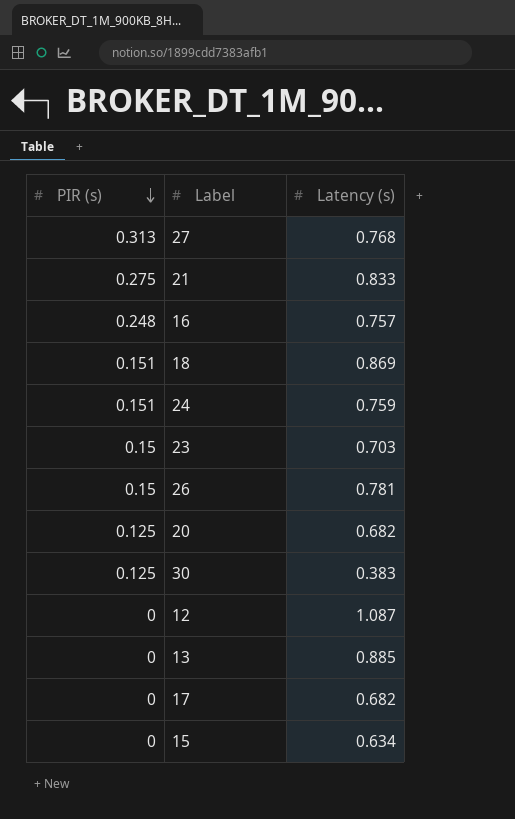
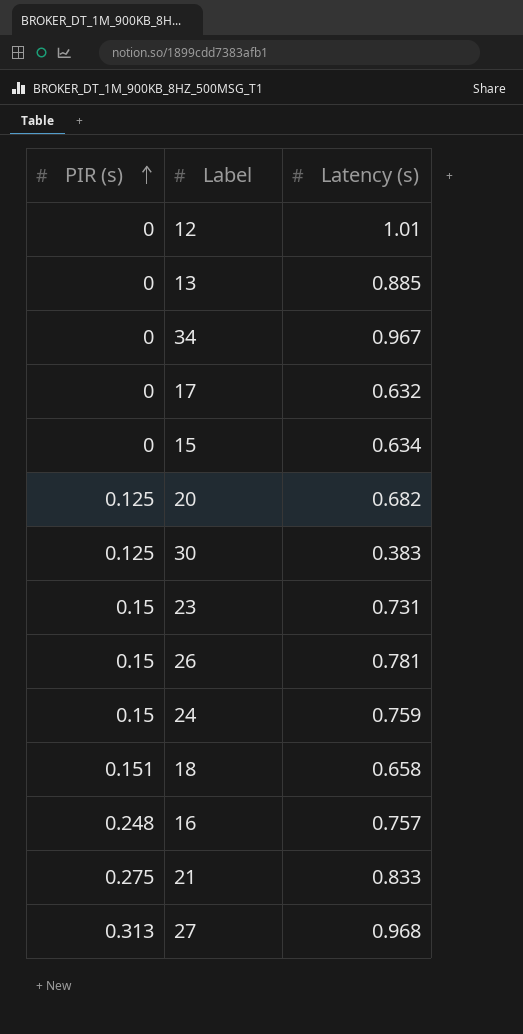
row order: PIR (s) descending -> PIR (s) ascending
12 | Latency (s): 1.087 -> 1.01
row 34: none -> 0 | 0.967
17 | Latency (s): 0.682 -> 0.632
23 | Latency (s): 0.703 -> 0.731
24 | PIR (s): 0.151 -> 0.15
18 | Latency (s): 0.869 -> 0.658
27 | Latency (s): 0.768 -> 0.968

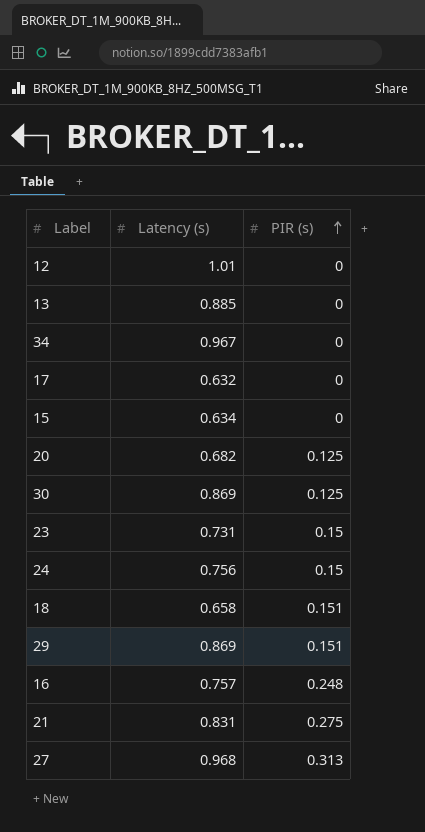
column PIR (s) | position: 1 -> 3
row 26: 0.15 | 0.781 -> none
30 | Latency (s): 0.383 -> 0.869
24 | Latency (s): 0.759 -> 0.756
row 29: none -> 0.869 | 0.151
21 | Latency (s): 0.833 -> 0.831

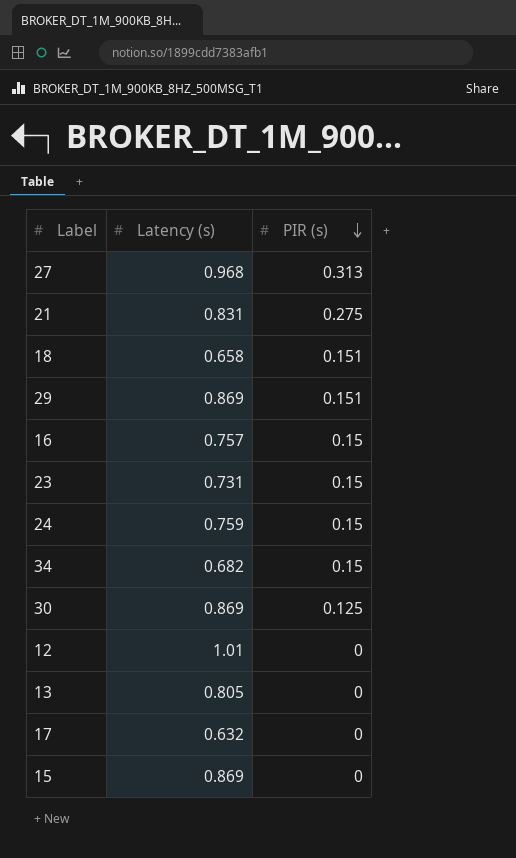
row order: PIR (s) ascending -> PIR (s) descending
row 20: 0.682 | 0.125 -> none
16 | PIR (s): 0.248 -> 0.15
24 | Latency (s): 0.756 -> 0.759
34 | Latency (s): 0.967 -> 0.682
34 | PIR (s): 0 -> 0.15
13 | Latency (s): 0.885 -> 0.805
15 | Latency (s): 0.634 -> 0.869

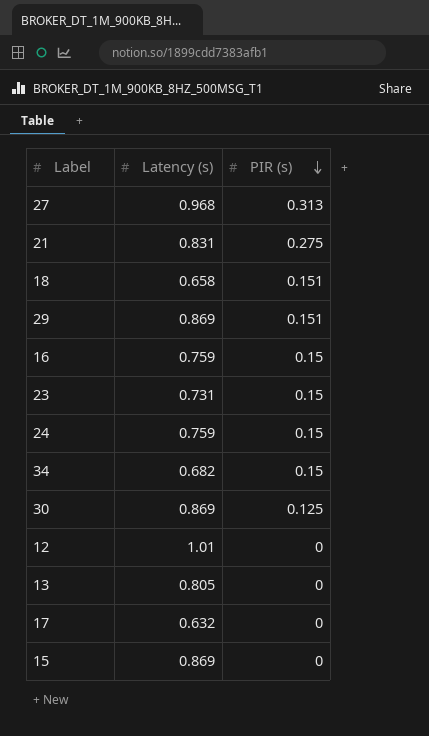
16 | Latency (s): 0.757 -> 0.759

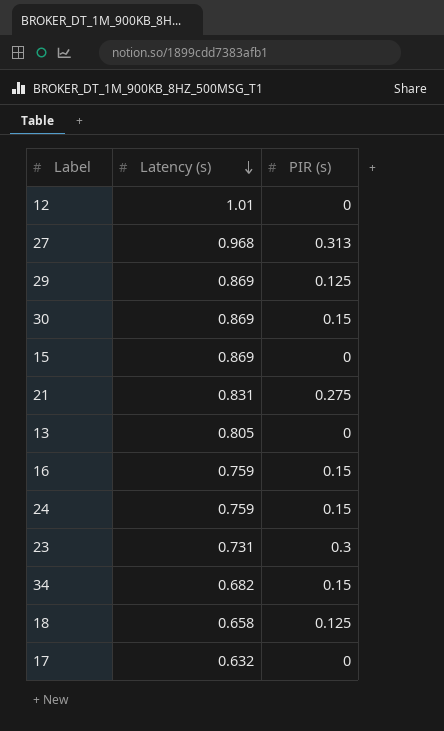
row order: PIR (s) descending -> Latency (s) descending
29 | PIR (s): 0.151 -> 0.125
30 | PIR (s): 0.125 -> 0.15
23 | PIR (s): 0.15 -> 0.3
18 | PIR (s): 0.151 -> 0.125

